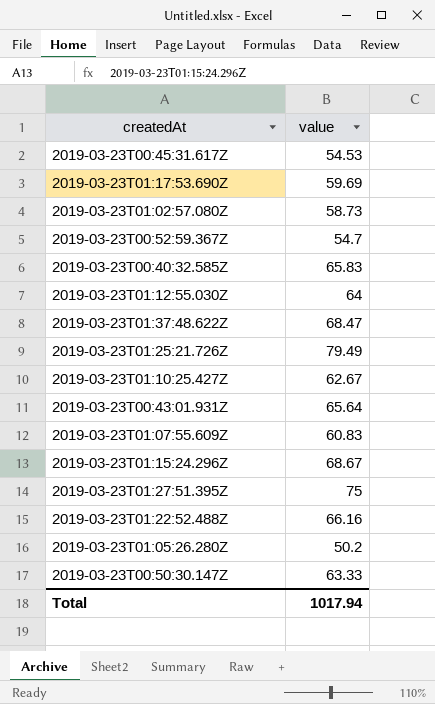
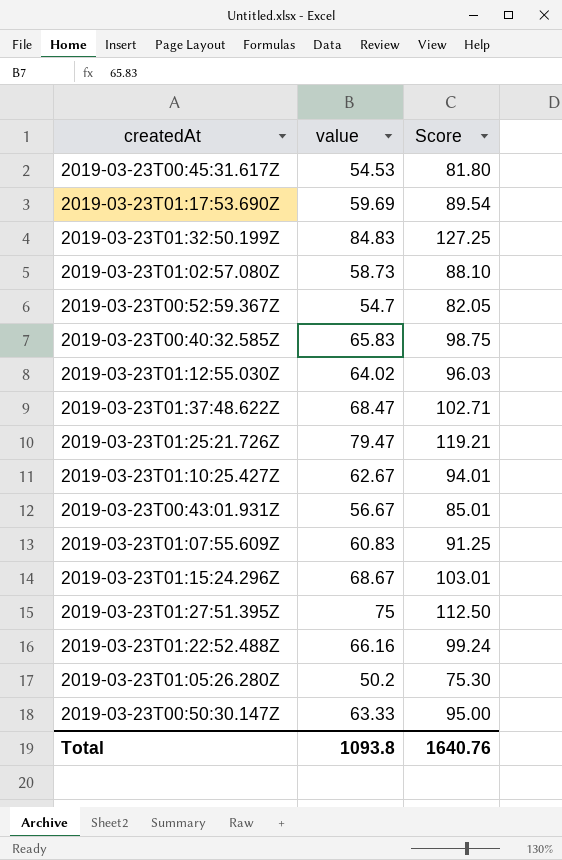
column Score | formula: none -> [value] * 1.5
row 2019-03-23T01:32:50.199Z: none -> 84.83 | 127.25
2019-03-23T01:12:55.030Z | value: 64 -> 64.02
2019-03-23T01:25:21.726Z | value: 79.49 -> 79.47
2019-03-23T00:43:01.931Z | value: 65.64 -> 56.67
Total | value: 1017.94 -> 1093.8

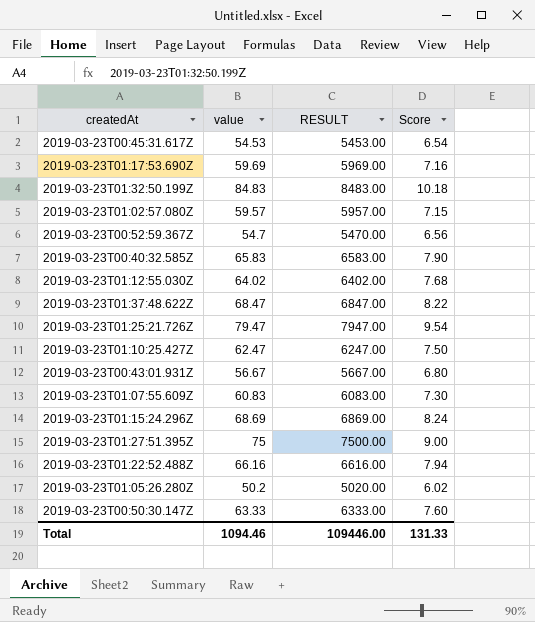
column RESULT | formula: none -> [value] * 100
column Score | formula: [value] * 1.5 -> [value] * 0.12
2019-03-23T01:02:57.080Z | value: 58.73 -> 59.57
2019-03-23T01:10:25.427Z | value: 62.67 -> 62.47
2019-03-23T01:15:24.296Z | value: 68.67 -> 68.69
Total | value: 1093.8 -> 1094.46
Total | Score: 1640.76 -> 131.33

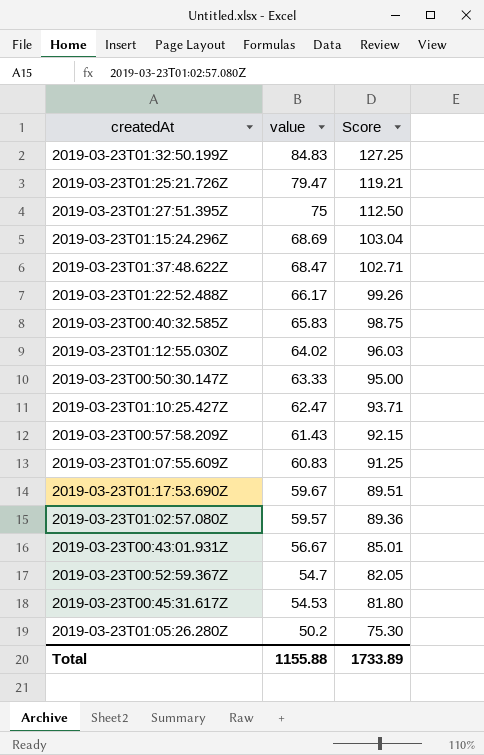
row order: none -> value descending
column RESULT | formula: [value] * 100 -> none
column Score | formula: [value] * 0.12 -> [value] * 1.5
2019-03-23T01:22:52.488Z | value: 66.16 -> 66.17
row 2019-03-23T00:57:58.209Z: none -> 61.43 | 92.15
2019-03-23T01:17:53.690Z | value: 59.69 -> 59.67
Total | value: 1094.46 -> 1155.88
Total | Score: 131.33 -> 1733.89

